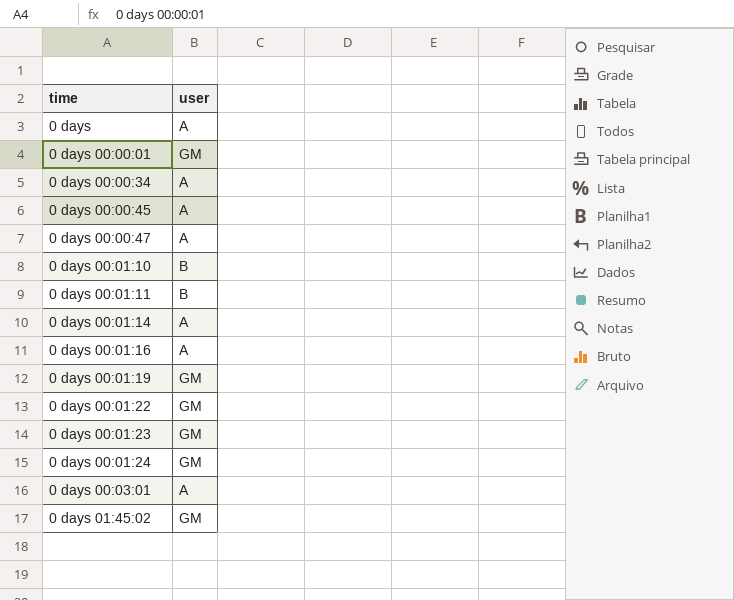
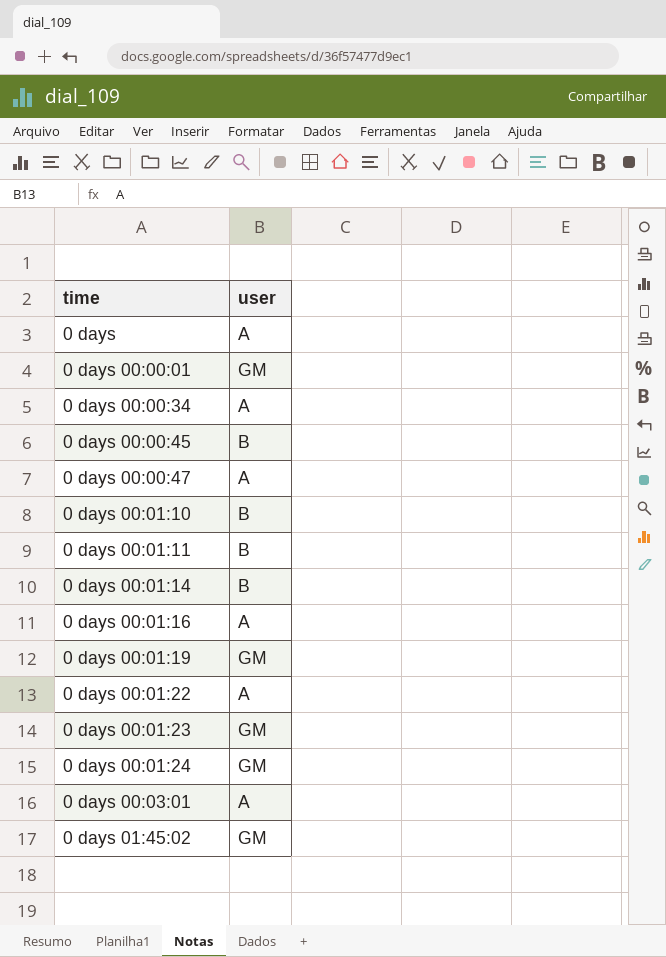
0 days 00:00:45 | user: A -> B
0 days 00:01:14 | user: A -> B
0 days 00:01:22 | user: GM -> A

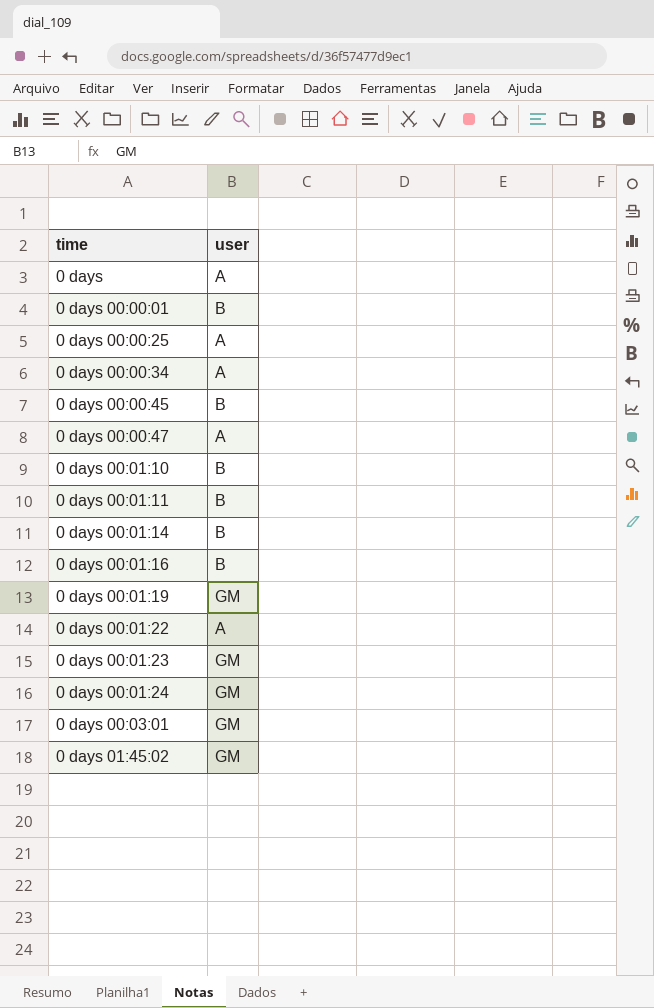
0 days 00:00:01 | user: GM -> B
row 0 days 00:00:25: none -> A
0 days 00:01:16 | user: A -> B
0 days 00:03:01 | user: A -> GM

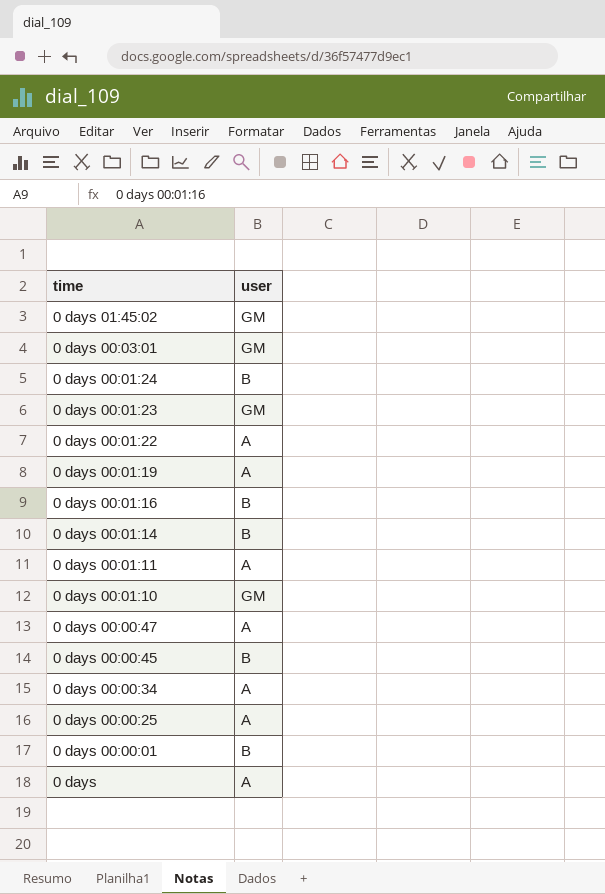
row order: time ascending -> time descending
0 days 00:01:24 | user: GM -> B
0 days 00:01:19 | user: GM -> A
0 days 00:01:11 | user: B -> A
0 days 00:01:10 | user: B -> GM

